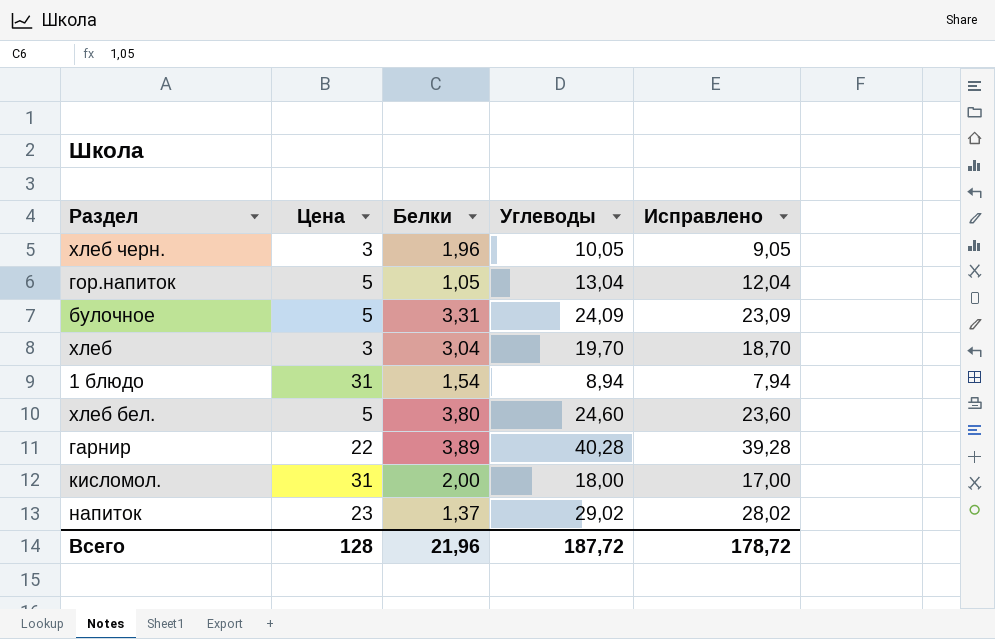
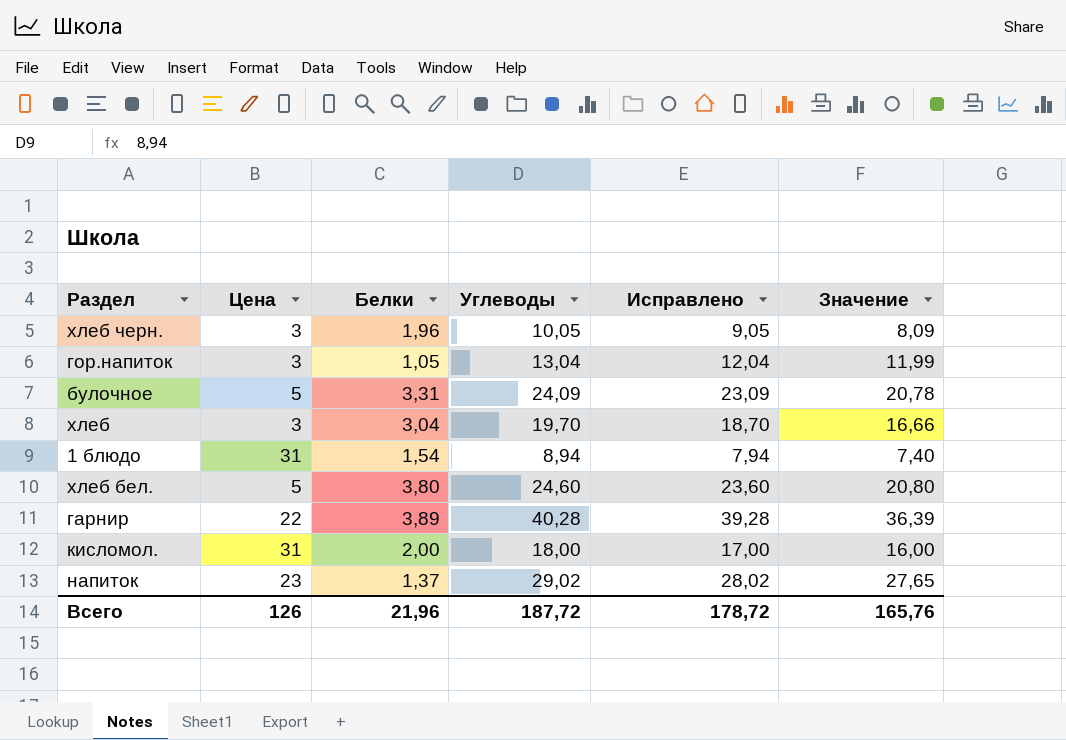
column Значение | formula: none -> [Углеводы] - [Белки]
гор.напиток | Цена: 5 -> 3
Всего | Цена: 128 -> 126

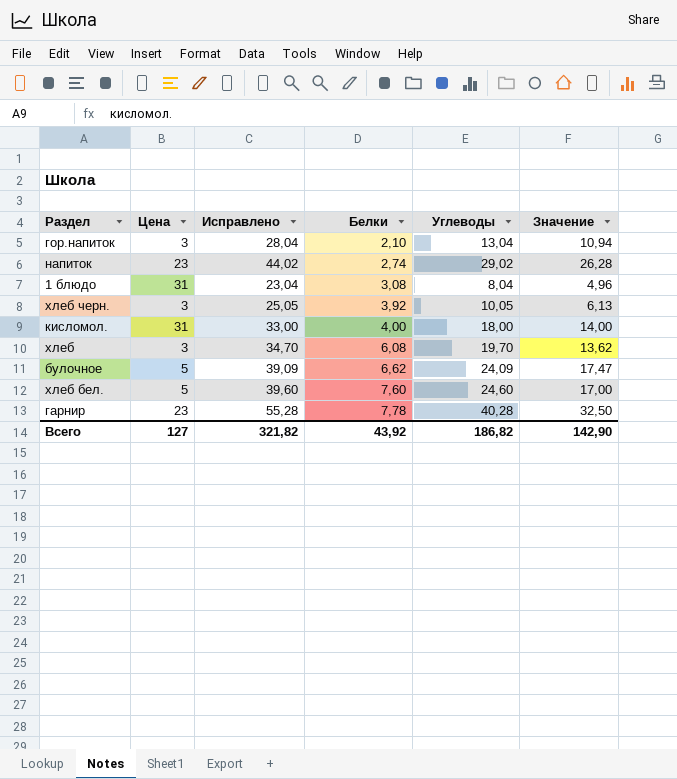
row order: none -> Белки ascending
column Исправлено | formula: [Углеводы] - 1 -> [Углеводы] + 15
column Исправлено | position: 5 -> 3
гор.напиток | Белки: 1,05 -> 2,10
гор.напиток | Значение: 11,99 -> 10,94
напиток | Белки: 1,37 -> 2,74
напиток | Значение: 27,65 -> 26,28
1 блюдо | Белки: 1,54 -> 3,08
1 блюдо | Углеводы: 8,94 -> 8,04
1 блюдо | Значение: 7,40 -> 4,96
хлеб черн. | Белки: 1,96 -> 3,92
хлеб черн. | Значение: 8,09 -> 6,13
кисломол. | Белки: 2,00 -> 4,00
кисломол. | Значение: 16,00 -> 14,00
хлеб | Белки: 3,04 -> 6,08
хлеб | Значение: 16,66 -> 13,62
булочное | Белки: 3,31 -> 6,62
булочное | Значение: 20,78 -> 17,47
хлеб бел. | Белки: 3,80 -> 7,60
хлеб бел. | Значение: 20,80 -> 17,00
гарнир | Цена: 22 -> 23
гарнир | Белки: 3,89 -> 7,78
гарнир | Значение: 36,39 -> 32,50
Всего | Цена: 126 -> 127
Всего | Исправлено: 178,72 -> 321,82
Всего | Белки: 21,96 -> 43,92
Всего | Углеводы: 187,72 -> 186,82
Всего | Значение: 165,76 -> 142,90

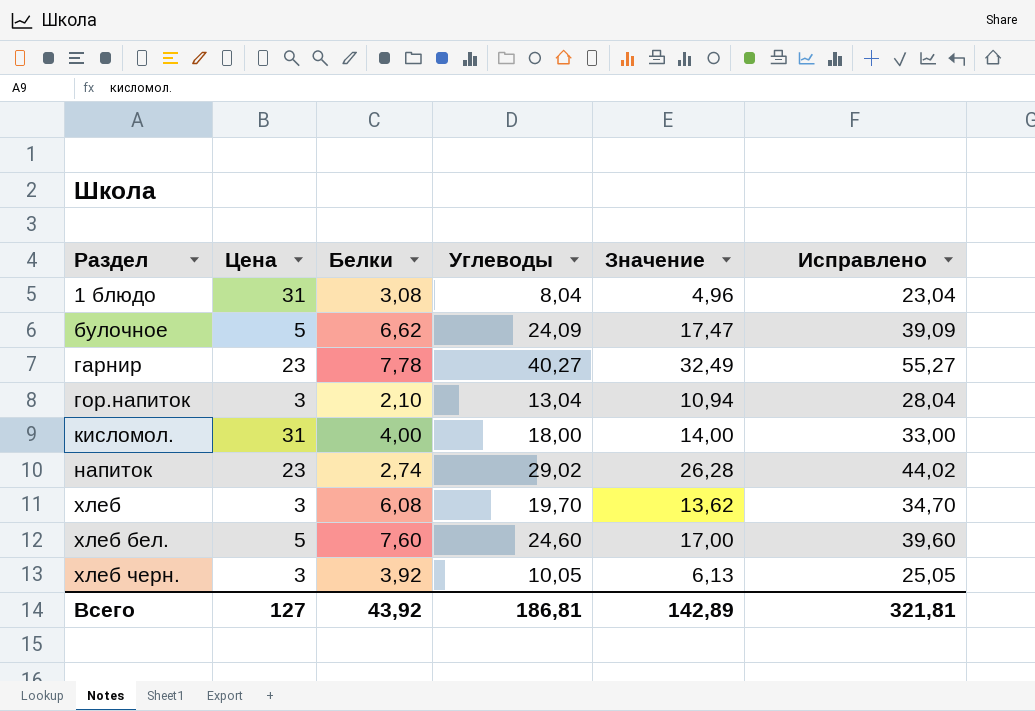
row order: Белки ascending -> Раздел ascending
column Исправлено | position: 3 -> 6
гарнир | Углеводы: 40,28 -> 40,27
гарнир | Значение: 32,50 -> 32,49
гарнир | Исправлено: 55,28 -> 55,27
Всего | Углеводы: 186,82 -> 186,81
Всего | Значение: 142,90 -> 142,89
Всего | Исправлено: 321,82 -> 321,81

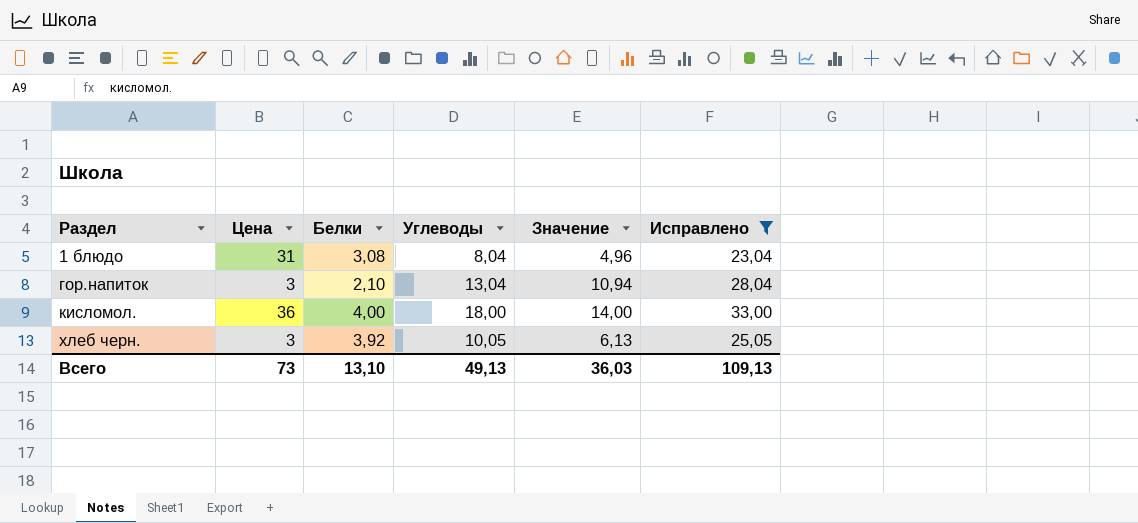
filter: none -> Исправлено <= 33,00
кисломол. | Цена: 31 -> 36
Всего | Цена: 127 -> 73
Всего | Белки: 43,92 -> 13,10
Всего | Углеводы: 186,81 -> 49,13
Всего | Значение: 142,89 -> 36,03
Всего | Исправлено: 321,81 -> 109,13

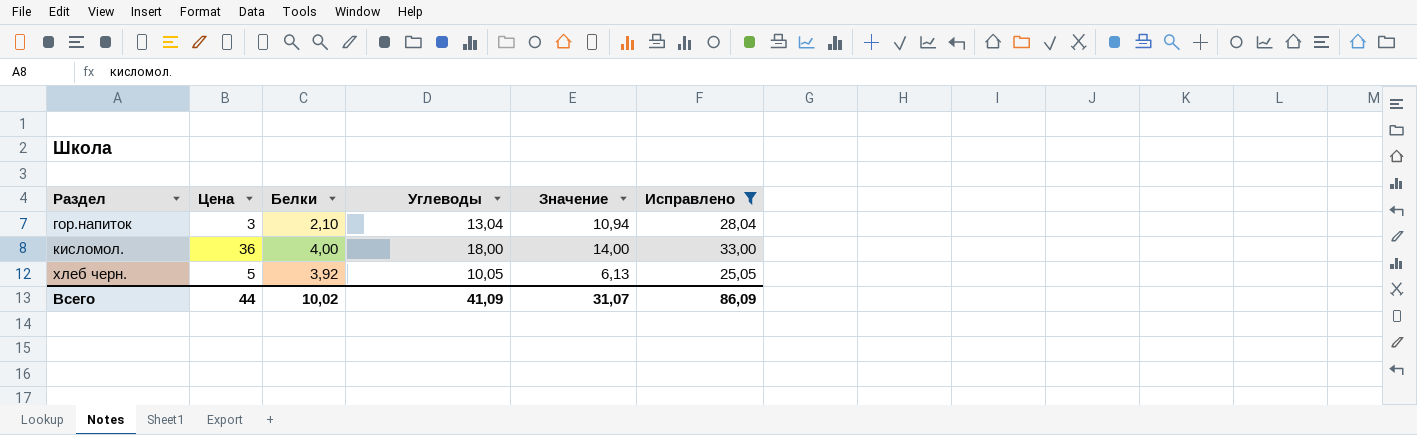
row 1 блюдо: 31 | 3,08 | 8,04 | 4,96 | 23,04 -> none
хлеб черн. | Цена: 3 -> 5
Всего | Цена: 73 -> 44
Всего | Белки: 13,10 -> 10,02
Всего | Углеводы: 49,13 -> 41,09
Всего | Значение: 36,03 -> 31,07
Всего | Исправлено: 109,13 -> 86,09

